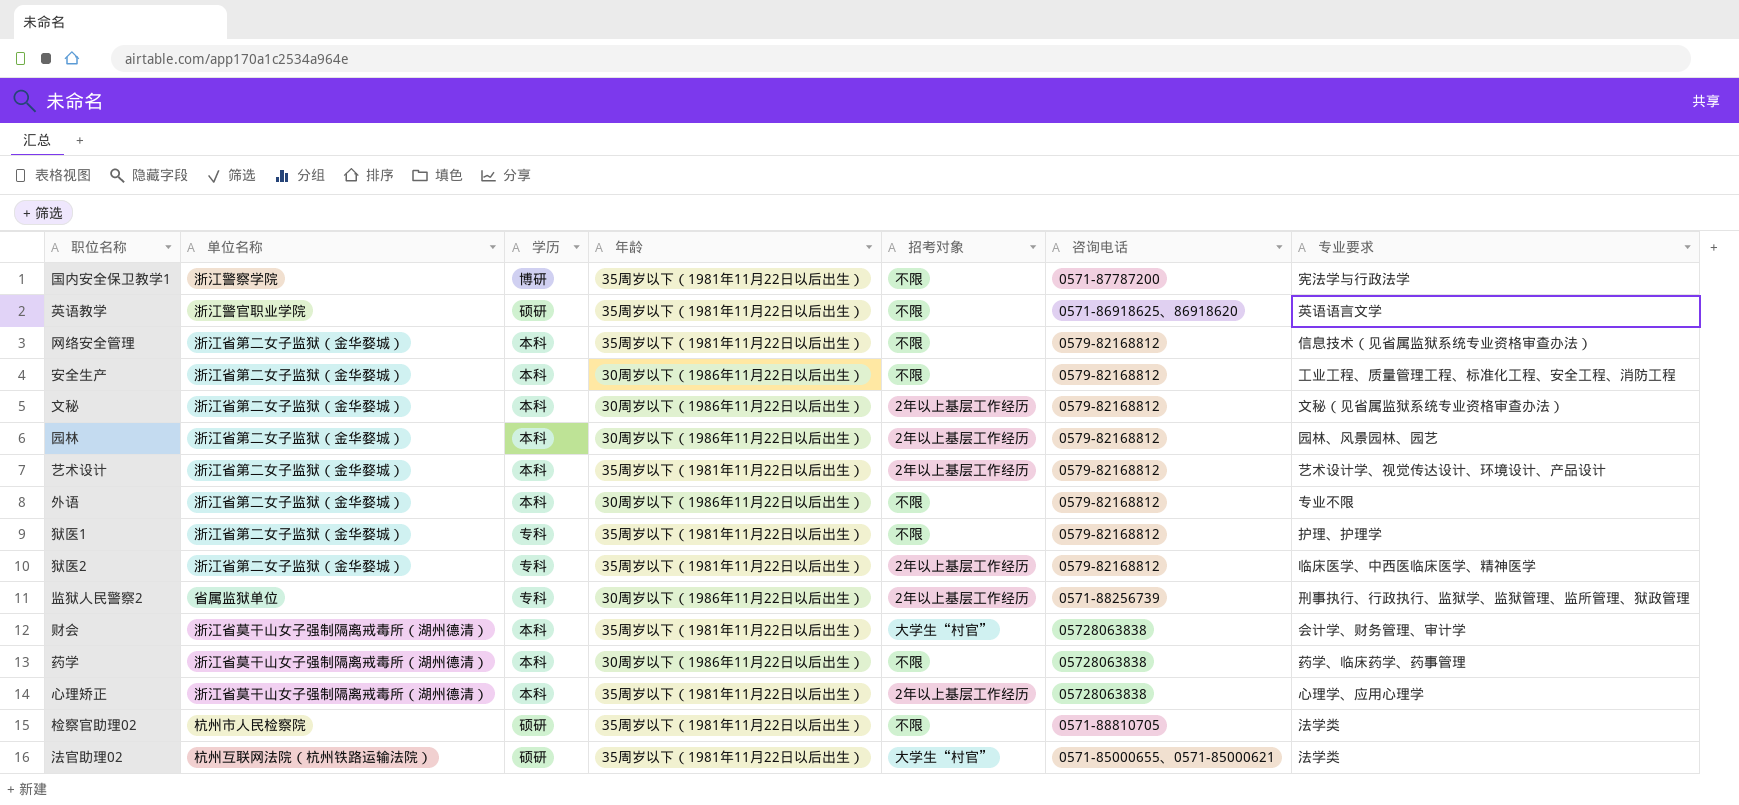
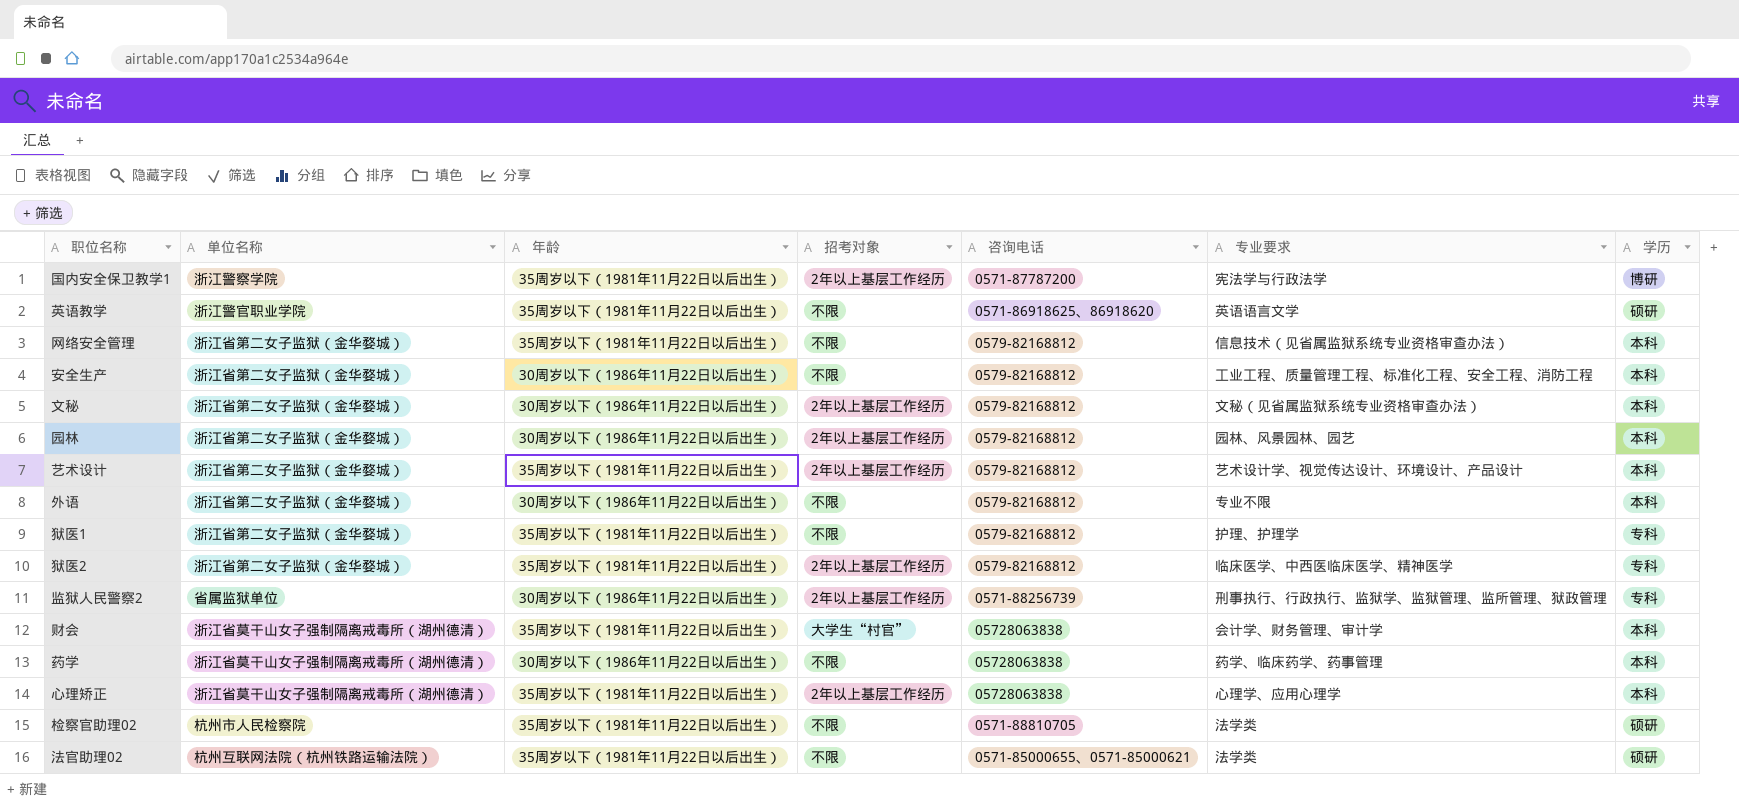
column 学历 | position: 3 -> 7
国内安全保卫教学1 | 招考对象: 不限 -> 2年以上基层工作经历
法官助理02 | 招考对象: 大学生“村官” -> 不限

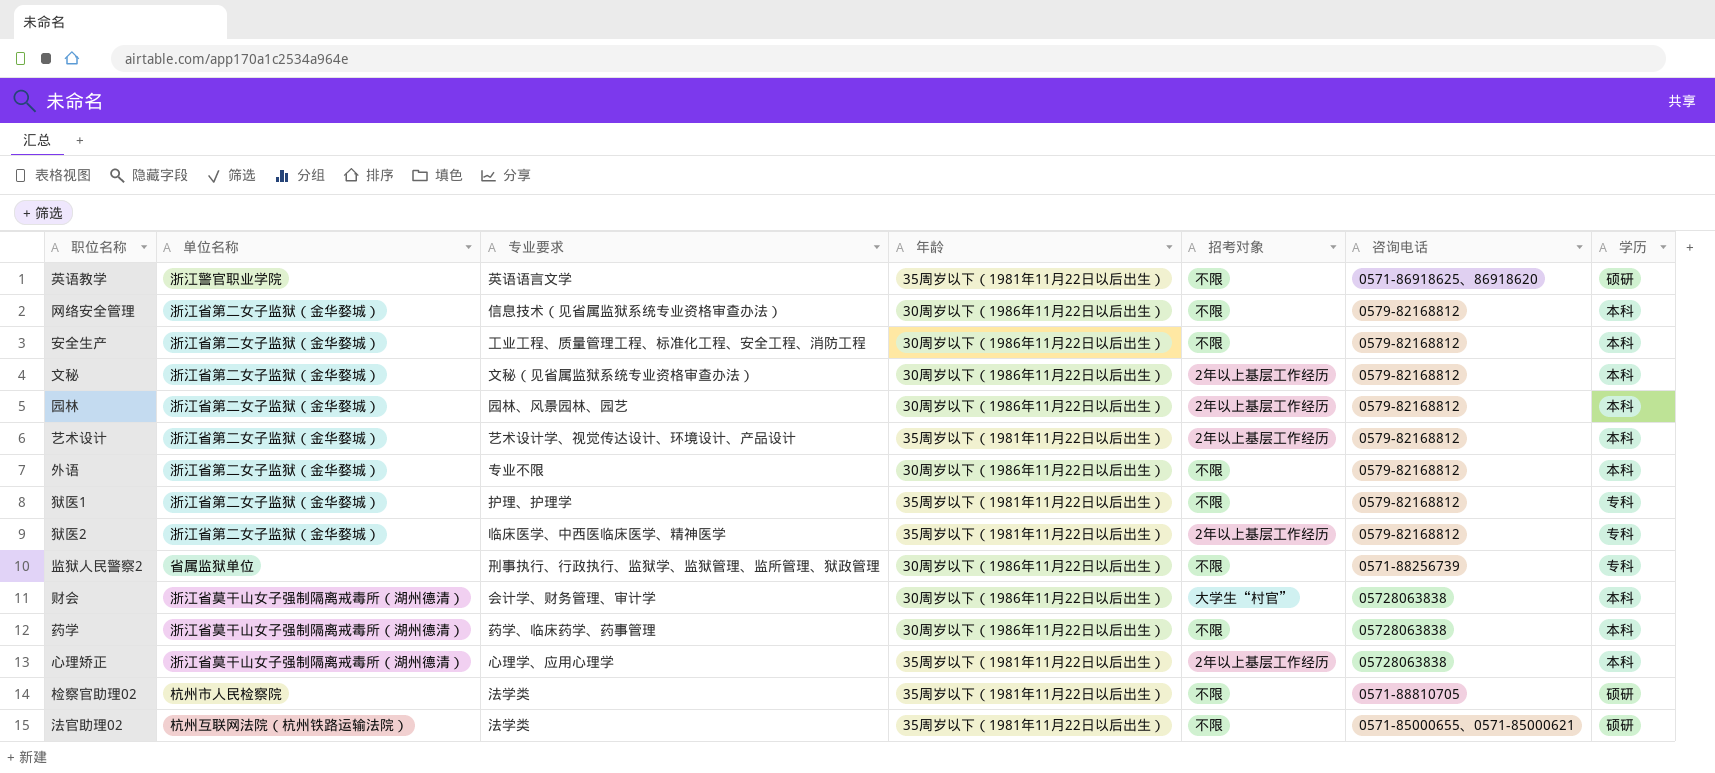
column 专业要求 | position: 6 -> 3
row 国内安全保卫教学1: 浙江警察学院 | 35周岁以下（1981年11月22日以后出生） | 2年以上基层工作经历 | 0571-87787200 | 宪法学与行政法学 | 博研 -> none
网络安全管理 | 年龄: 35周岁以下（1981年11月22日以后出生） -> 30周岁以下（1986年11月22日以后出生）
监狱人民警察2 | 招考对象: 2年以上基层工作经历 -> 不限
财会 | 年龄: 35周岁以下（1981年11月22日以后出生） -> 30周岁以下（1986年11月22日以后出生）

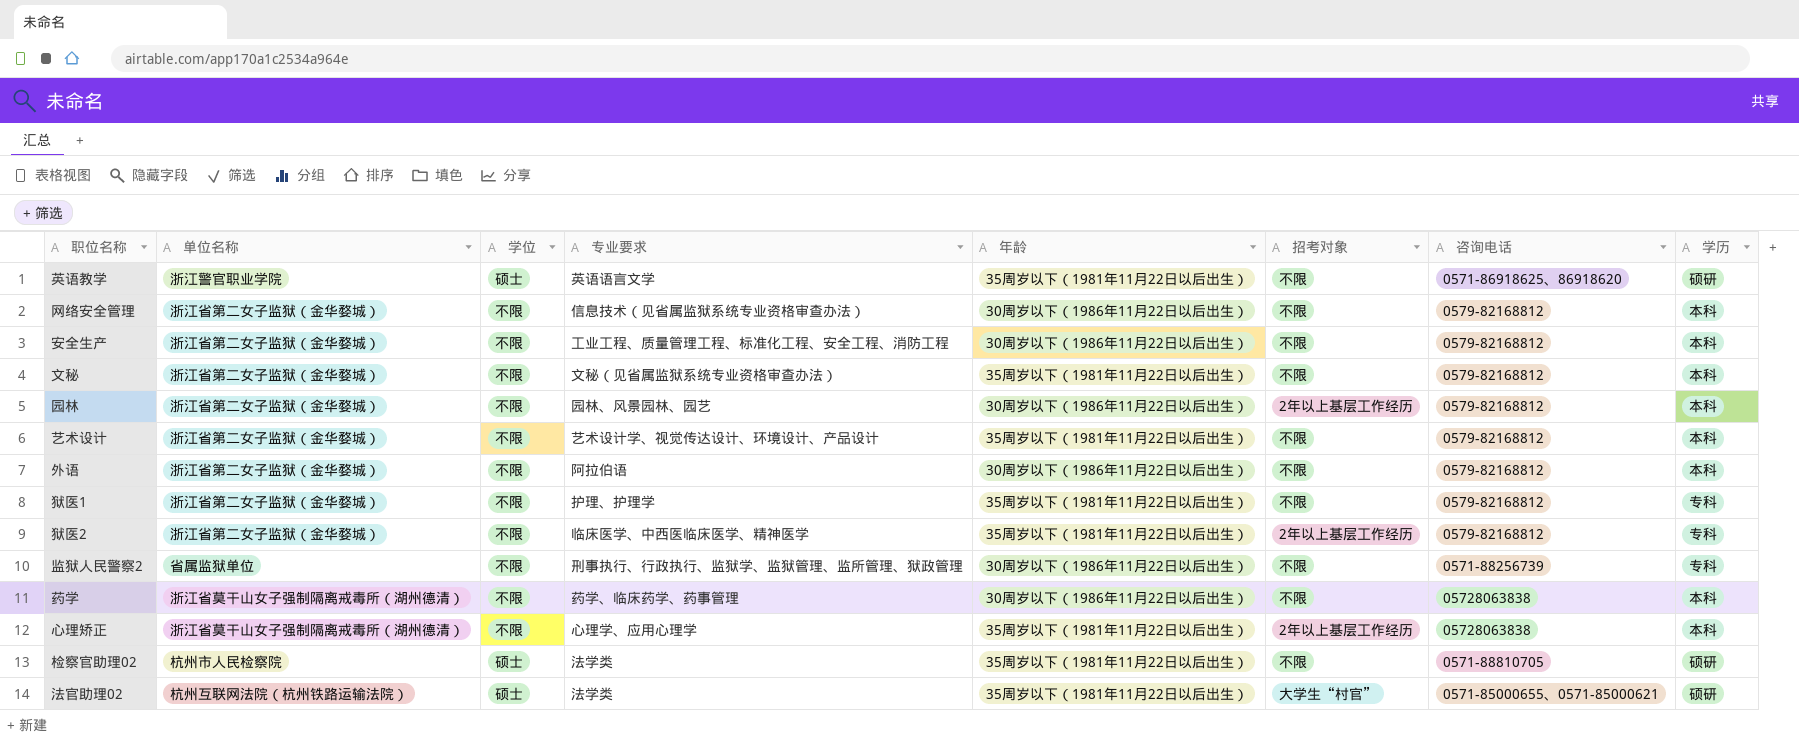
column 学位 | position: none -> 3
row 财会: 浙江省莫干山女子强制隔离戒毒所（湖州德清） | 会计学、财务管理、审计学 | 30周岁以下（1986年11月22日以后出生） | 大学生“村官” | 05728063838 | 本科 -> none
文秘 | 年龄: 30周岁以下（1986年11月22日以后出生） -> 35周岁以下（1981年11月22日以后出生）
文秘 | 招考对象: 2年以上基层工作经历 -> 不限
艺术设计 | 招考对象: 2年以上基层工作经历 -> 不限
外语 | 专业要求: 专业不限 -> 阿拉伯语
法官助理02 | 招考对象: 不限 -> 大学生“村官”

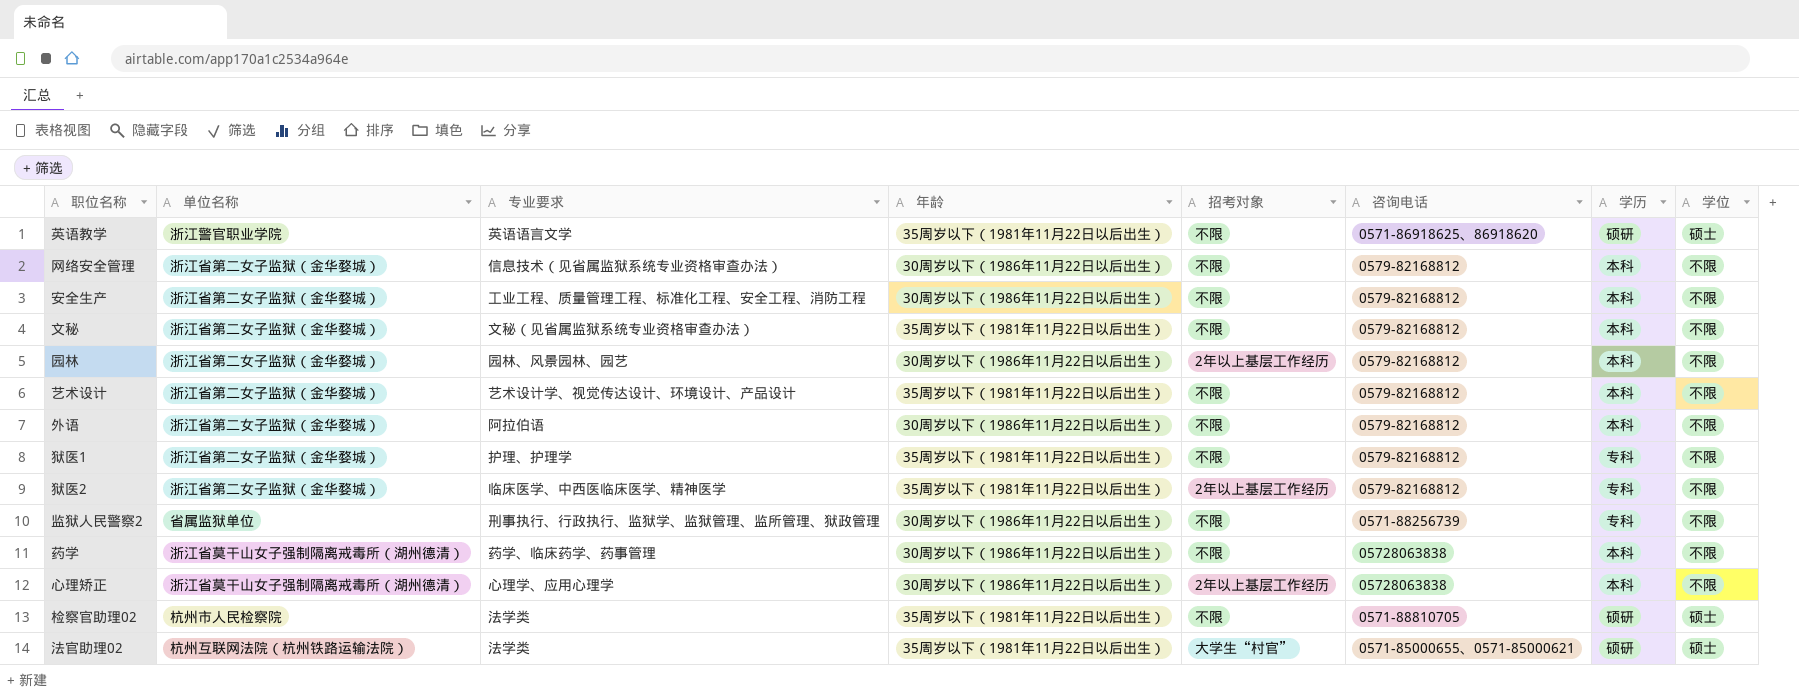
column 学位 | position: 3 -> 8
心理矫正 | 年龄: 35周岁以下（1981年11月22日以后出生） -> 30周岁以下（1986年11月22日以后出生）

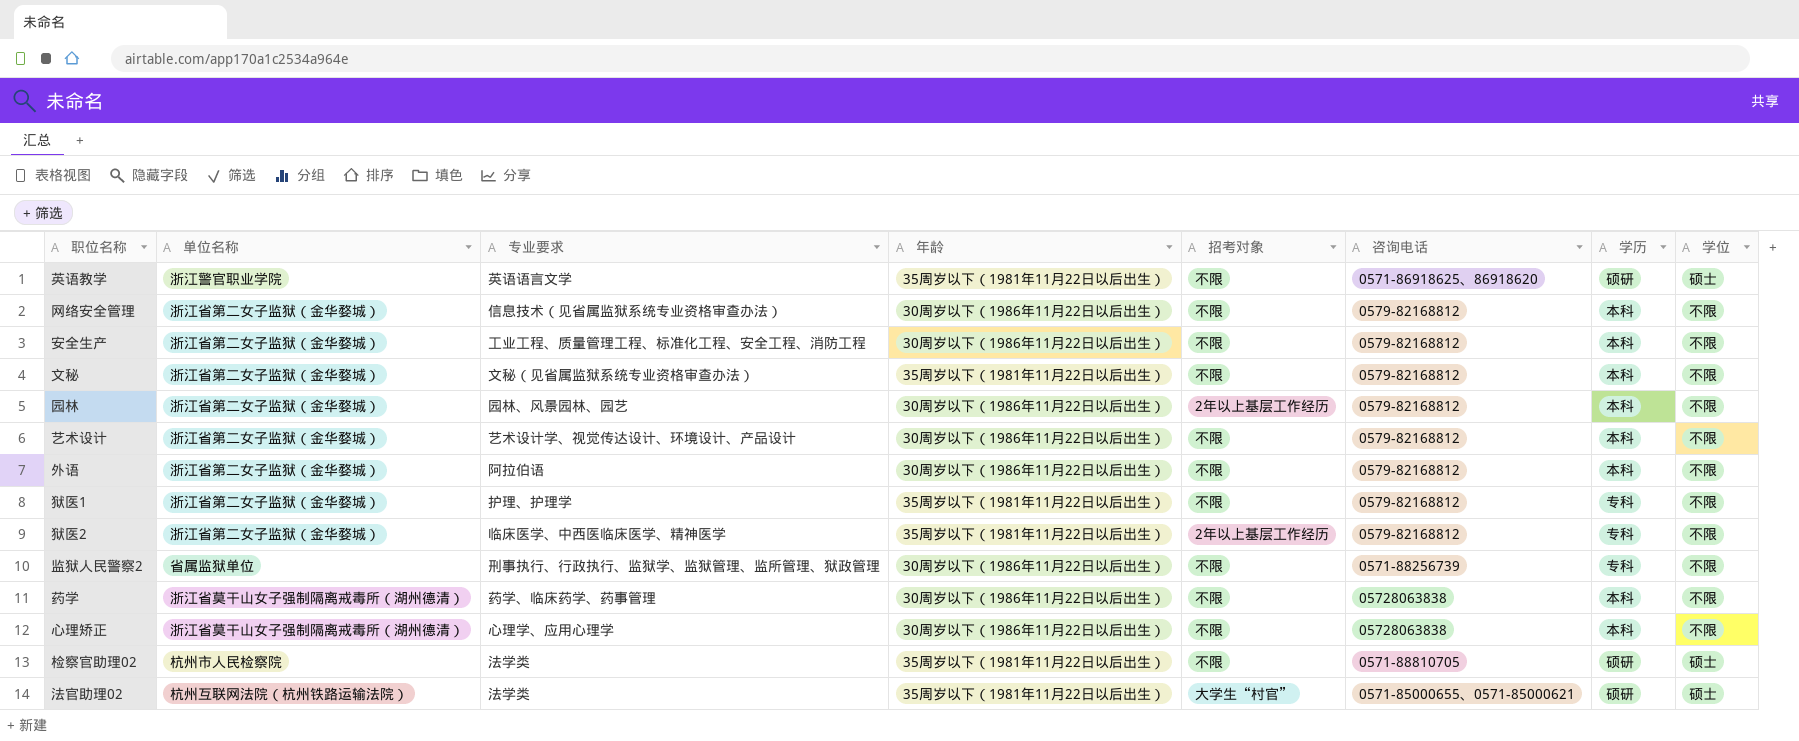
艺术设计 | 年龄: 35周岁以下（1981年11月22日以后出生） -> 30周岁以下（1986年11月22日以后出生）
心理矫正 | 招考对象: 2年以上基层工作经历 -> 不限

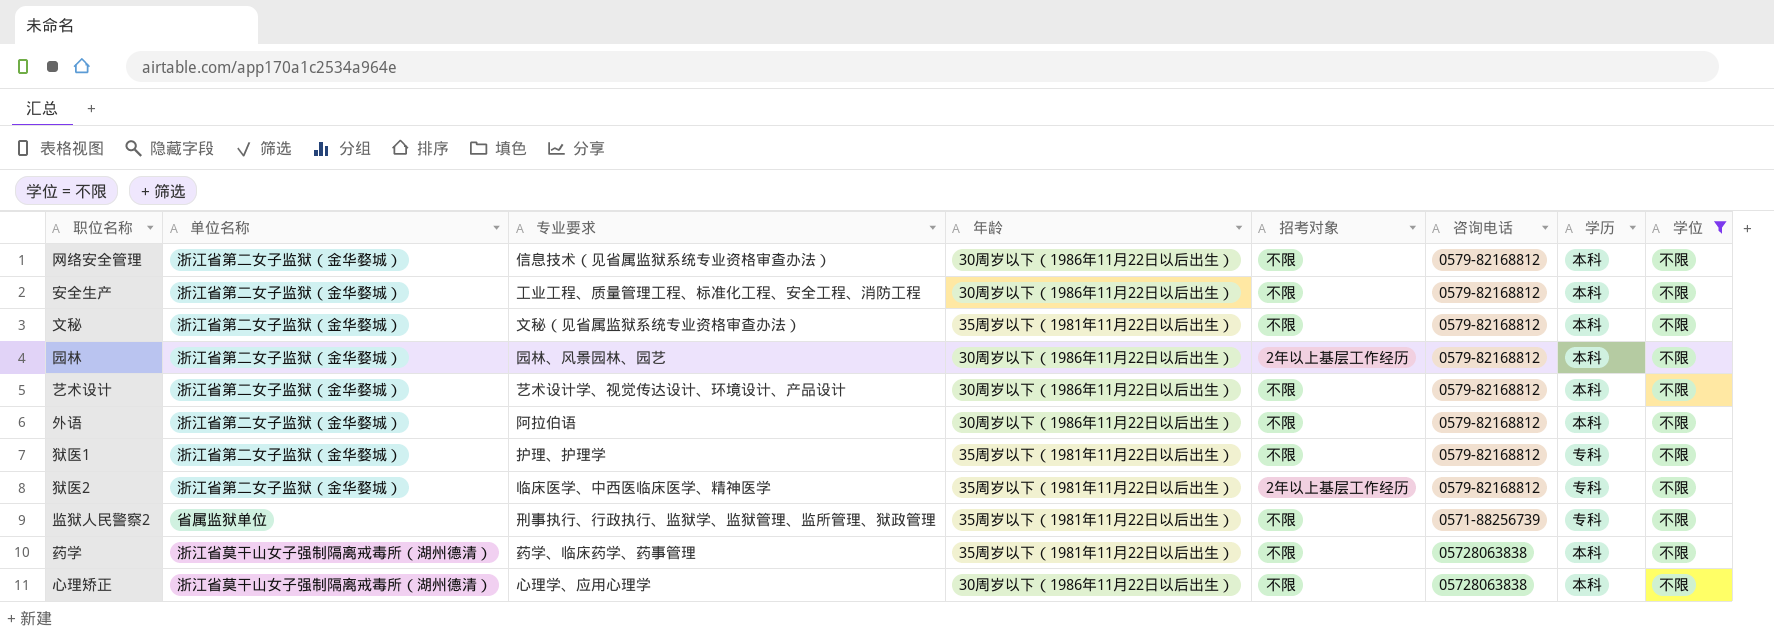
filter: none -> 学位 = 不限
监狱人民警察2 | 年龄: 30周岁以下（1986年11月22日以后出生） -> 35周岁以下（1981年11月22日以后出生）
药学 | 年龄: 30周岁以下（1986年11月22日以后出生） -> 35周岁以下（1981年11月22日以后出生）

